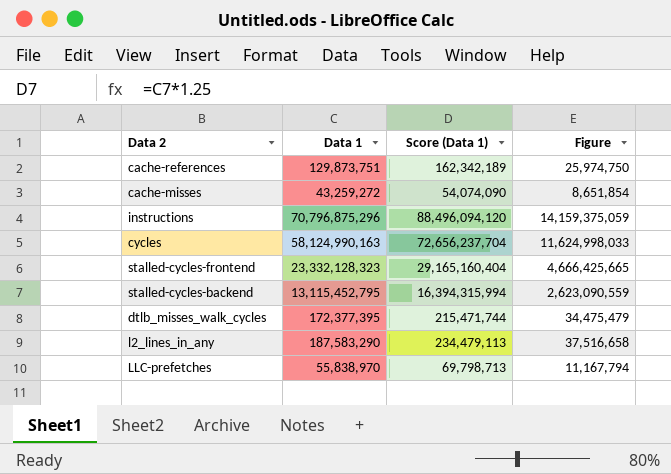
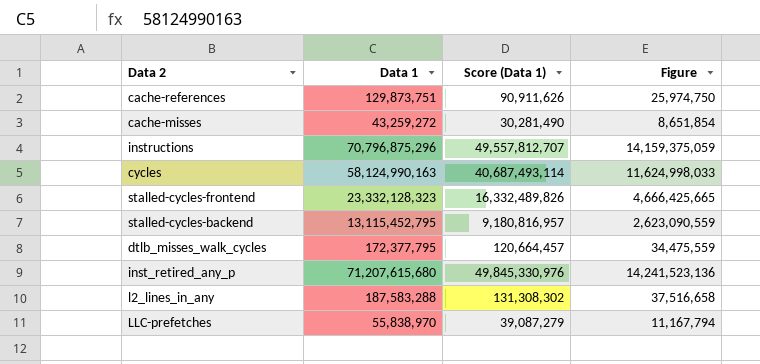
column Score (Data 1) | formula: [Data 1] * 1.25 -> [Data 1] * 0.7
dtlb_misses_walk_cycles | Data 1: 172,377,395 -> 172,377,795
dtlb_misses_walk_cycles | Figure: 34,475,479 -> 34,475,559
row inst_retired_any_p: none -> 71,207,615,680 | 49,845,330,976 | 14,241,523,136
l2_lines_in_any | Data 1: 187,583,290 -> 187,583,288

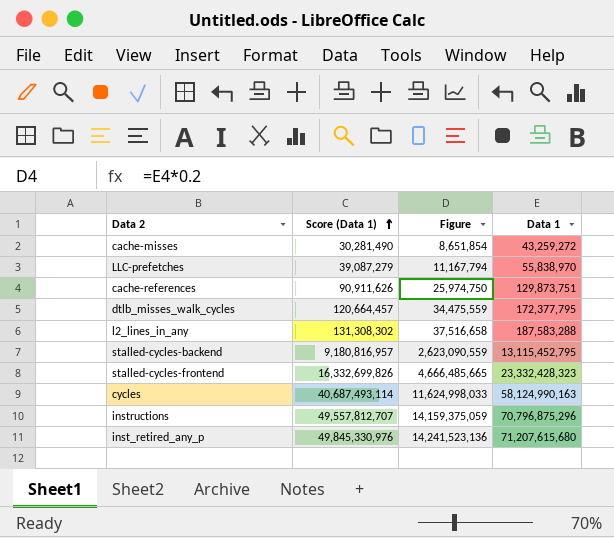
row order: none -> Score (Data 1) ascending
column Data 1 | position: 2 -> 4
stalled-cycles-frontend | Score (Data 1): 16,332,489,826 -> 16,332,699,826
stalled-cycles-frontend | Figure: 4,666,425,665 -> 4,666,485,665
stalled-cycles-frontend | Data 1: 23,332,128,323 -> 23,332,428,323

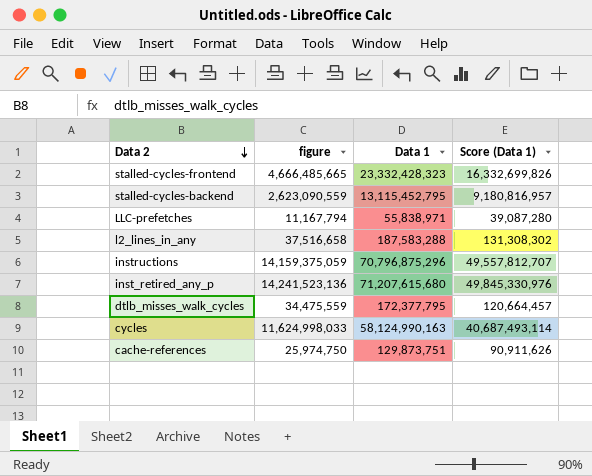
row order: Score (Data 1) ascending -> Data 2 descending
column name: Figure -> figure
column Score (Data 1) | position: 2 -> 4
row cache-misses: 30,281,490 | 8,651,854 | 43,259,272 -> none
LLC-prefetches | Data 1: 55,838,970 -> 55,838,971
LLC-prefetches | Score (Data 1): 39,087,279 -> 39,087,280

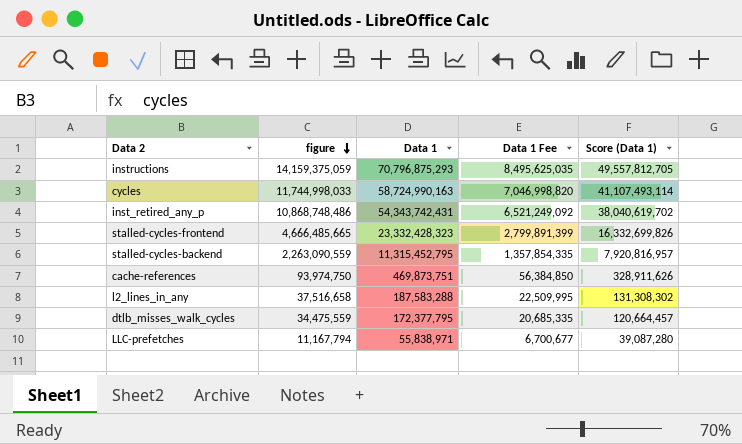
row order: Data 2 descending -> figure descending
column Data 1 Fee | formula: none -> [Data 1] * 0.12
instructions | Data 1: 70,796,875,296 -> 70,796,875,293
instructions | Score (Data 1): 49,557,812,707 -> 49,557,812,705
cycles | figure: 11,624,998,033 -> 11,744,998,033
cycles | Data 1: 58,124,990,163 -> 58,724,990,163
cycles | Score (Data 1): 40,687,493,114 -> 41,107,493,114
inst_retired_any_p | figure: 14,241,523,136 -> 10,868,748,486
inst_retired_any_p | Data 1: 71,207,615,680 -> 54,343,742,431
inst_retired_any_p | Score (Data 1): 49,845,330,976 -> 38,040,619,702
stalled-cycles-backend | figure: 2,623,090,559 -> 2,263,090,559
stalled-cycles-backend | Data 1: 13,115,452,795 -> 11,315,452,795
stalled-cycles-backend | Score (Data 1): 9,180,816,957 -> 7,920,816,957
cache-references | figure: 25,974,750 -> 93,974,750
cache-references | Data 1: 129,873,751 -> 469,873,751
cache-references | Score (Data 1): 90,911,626 -> 328,911,626

